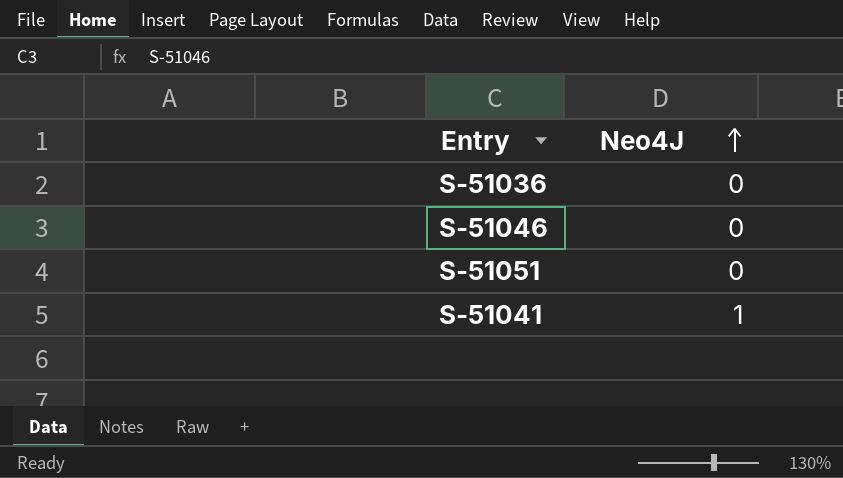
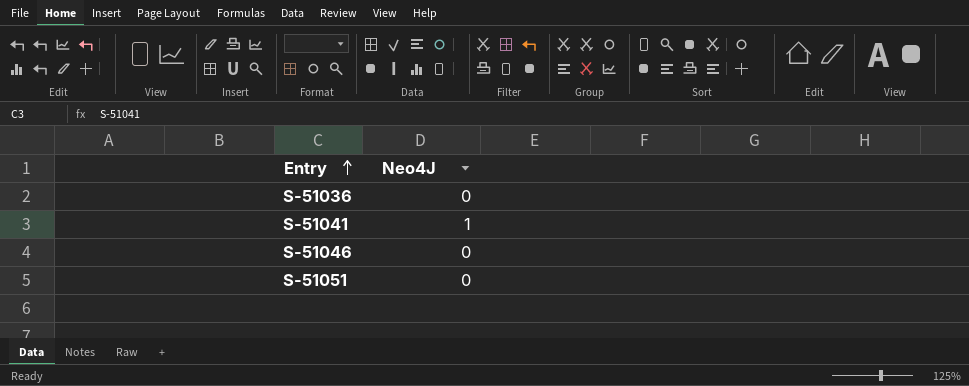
row order: Neo4J ascending -> Entry ascending

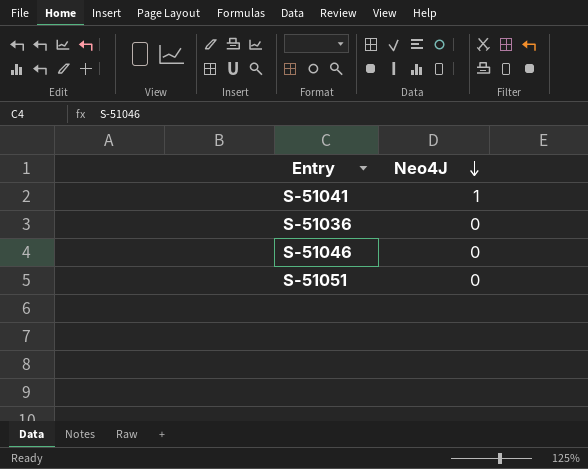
row order: Entry ascending -> Neo4J descending

